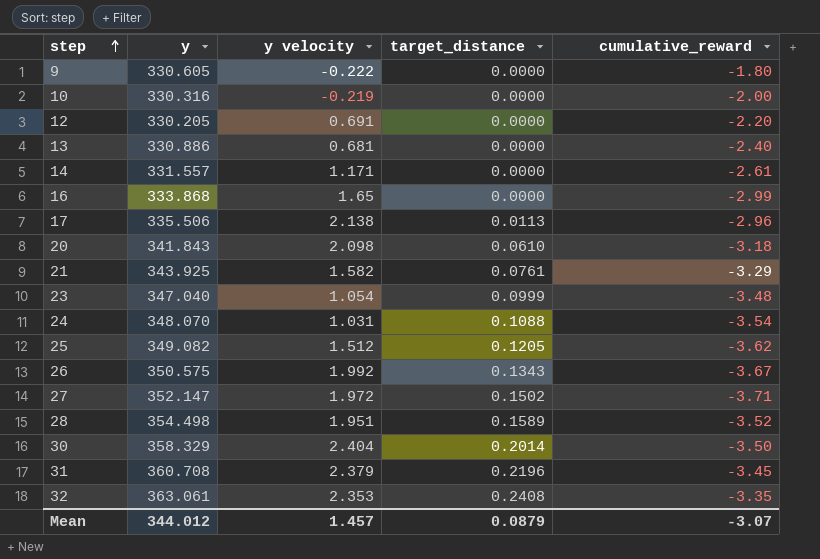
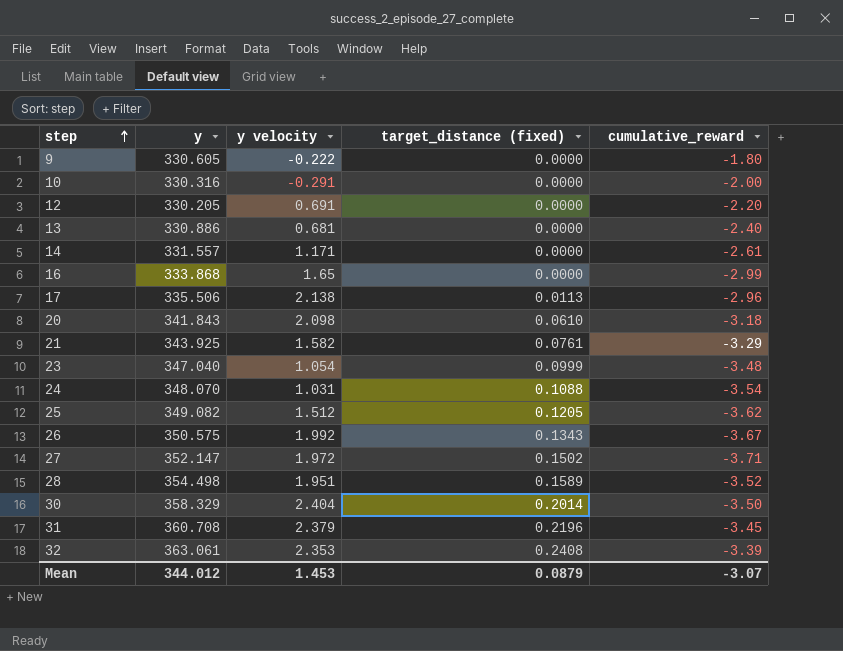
column name: target_distance -> target_distance (fixed)
10 | y velocity: -0.219 -> -0.291
32 | cumulative_reward: -3.35 -> -3.39
Mean | y velocity: 1.457 -> 1.453

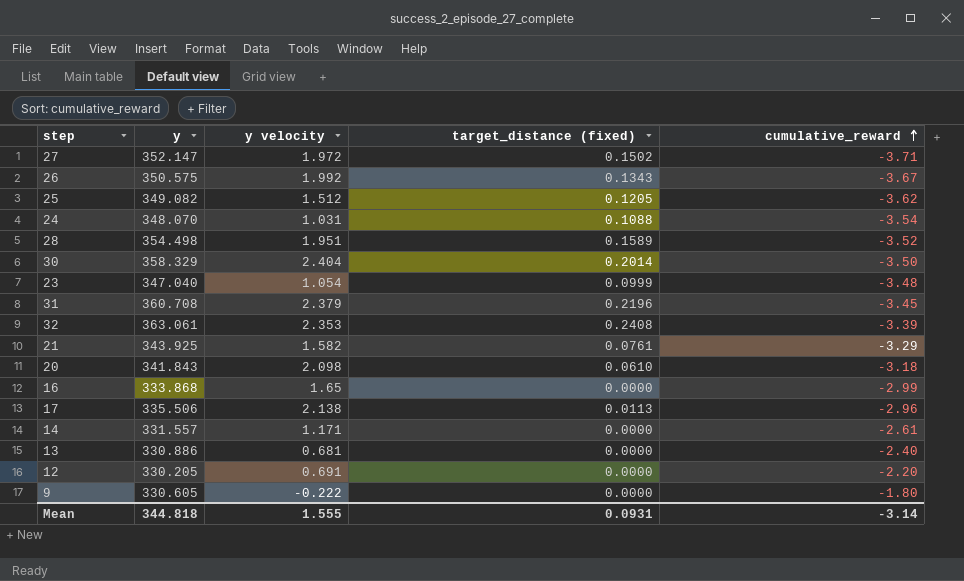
row order: step ascending -> cumulative_reward ascending
row 10: 330.316 | -0.291 | 0.0000 | -2.00 -> none
Mean | y: 344.012 -> 344.818
Mean | y velocity: 1.453 -> 1.555
Mean | target_distance (fixed): 0.0879 -> 0.0931
Mean | cumulative_reward: -3.07 -> -3.14

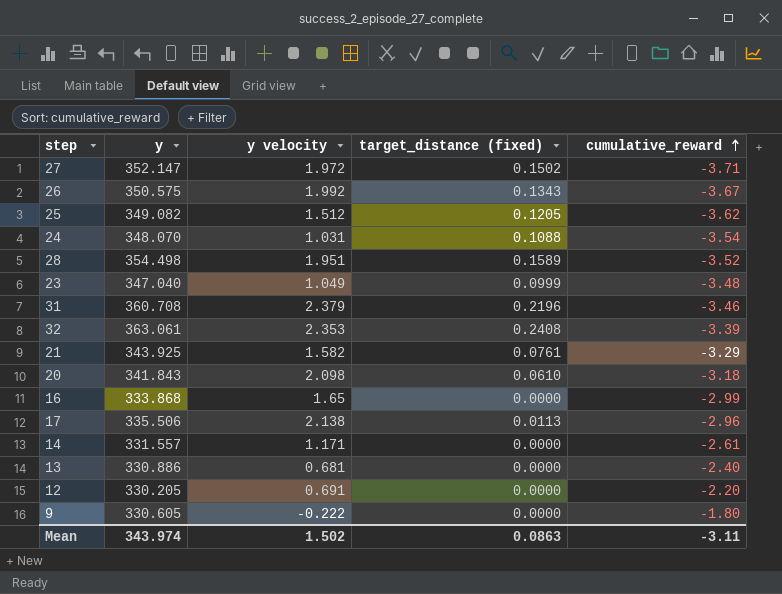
row 30: 358.329 | 2.404 | 0.2014 | -3.50 -> none
23 | y velocity: 1.054 -> 1.049
31 | cumulative_reward: -3.45 -> -3.46
Mean | y: 344.818 -> 343.974
Mean | y velocity: 1.555 -> 1.502
Mean | target_distance (fixed): 0.0931 -> 0.0863
Mean | cumulative_reward: -3.14 -> -3.11

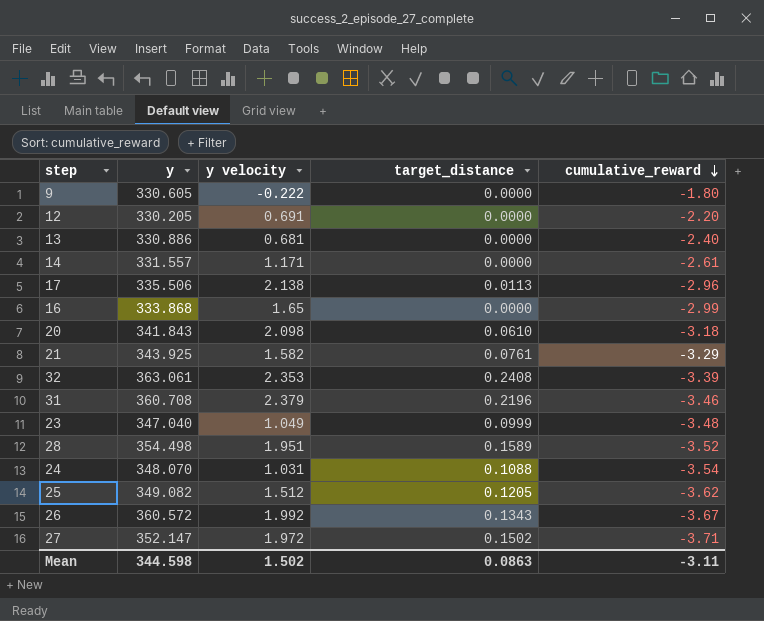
row order: cumulative_reward ascending -> cumulative_reward descending
column name: target_distance (fixed) -> target_distance
26 | y: 350.575 -> 360.572
Mean | y: 343.974 -> 344.598

